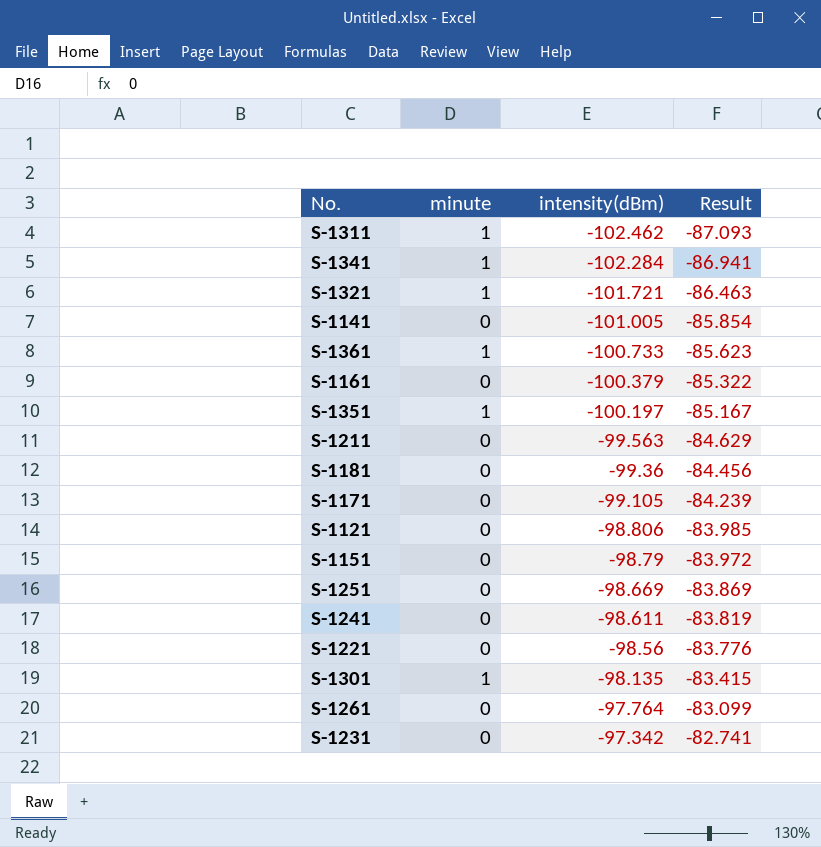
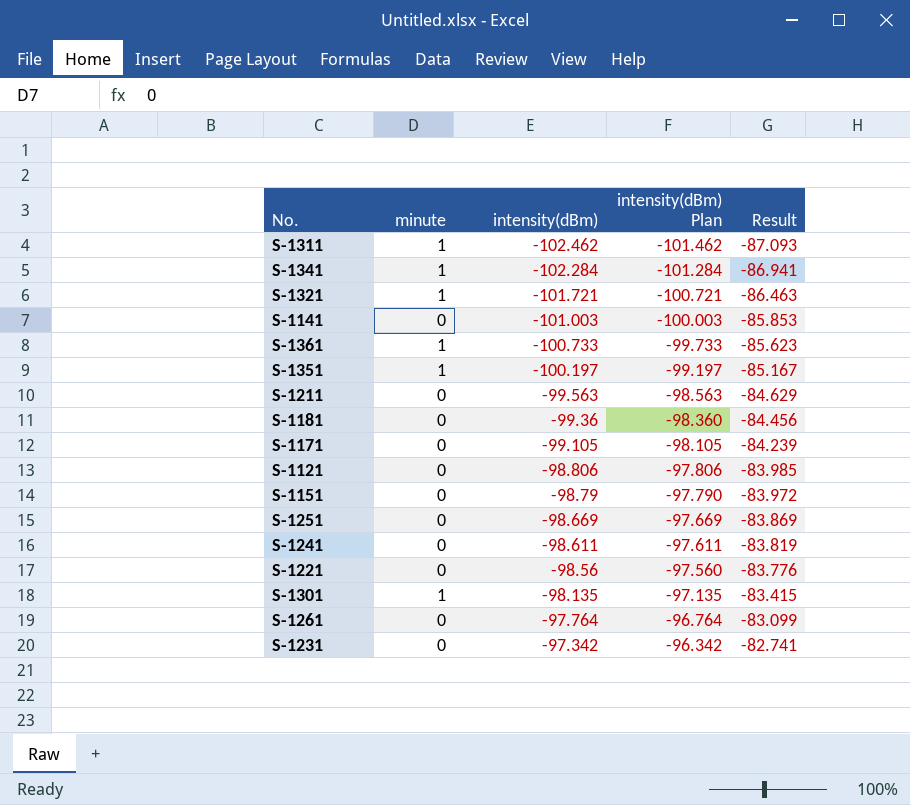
column intensity(dBm) Plan | formula: none -> [intensity(dBm)] + 1
row S-1161: 0 | -100.379 | -85.322 -> none
S-1141 | intensity(dBm): -101.005 -> -101.003
S-1141 | Result: -85.854 -> -85.853

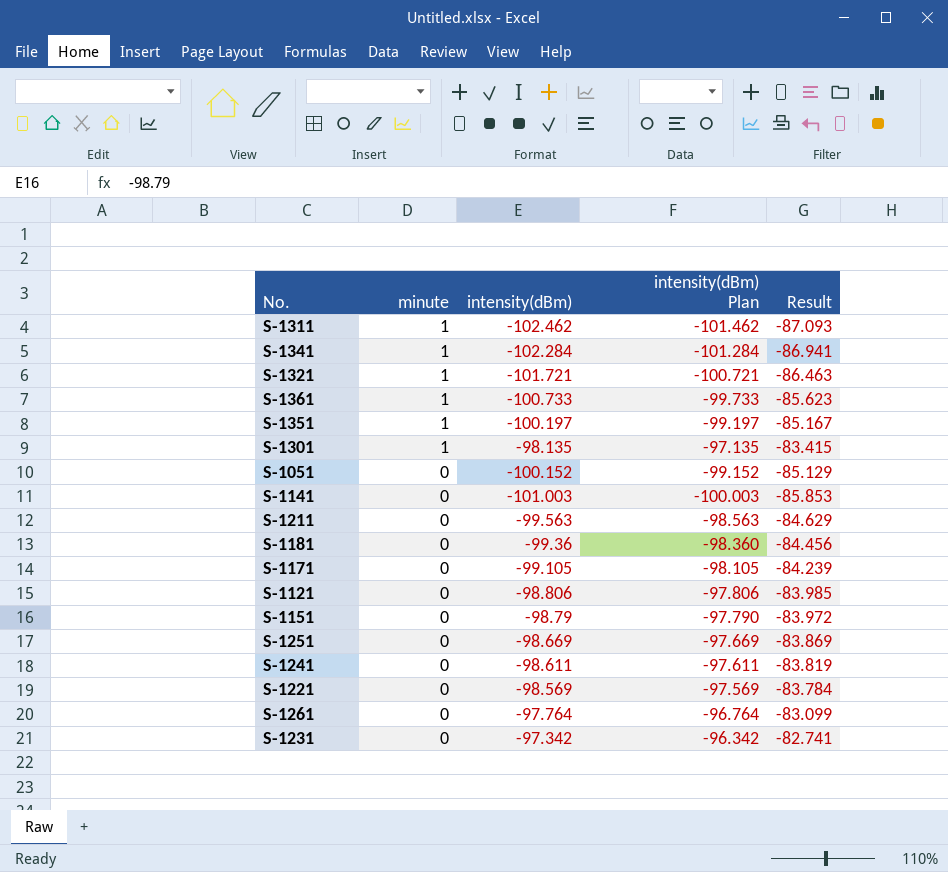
row order: intensity(dBm) ascending -> minute descending
row S-1051: none -> 0 | -100.152 | -99.152 | -85.129
S-1221 | intensity(dBm): -98.56 -> -98.569
S-1221 | intensity(dBm) Plan: -97.560 -> -97.569
S-1221 | Result: -83.776 -> -83.784

